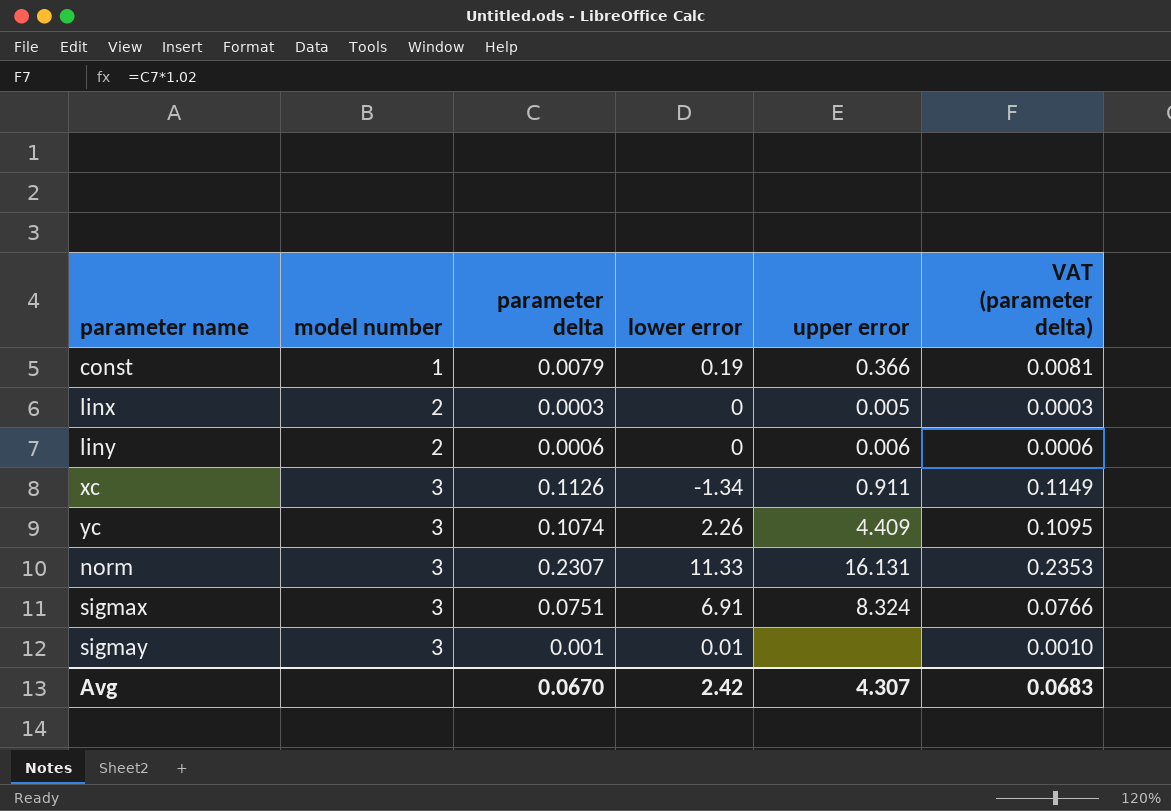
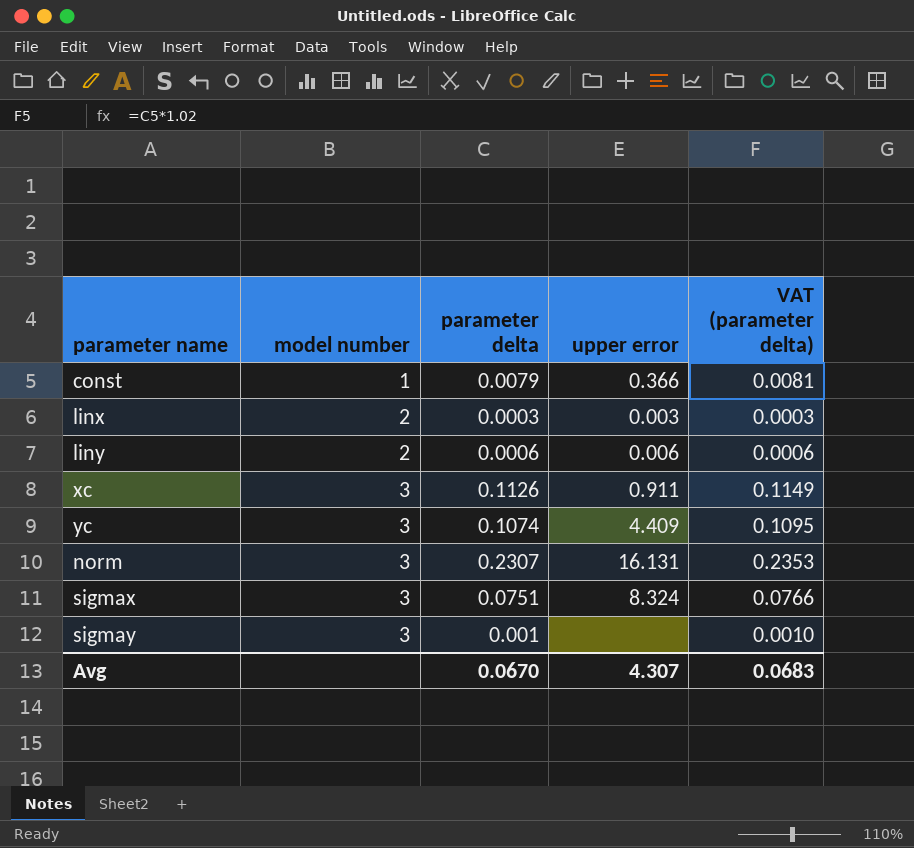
column lower error | position: 4 -> none
linx | upper error: 0.005 -> 0.003

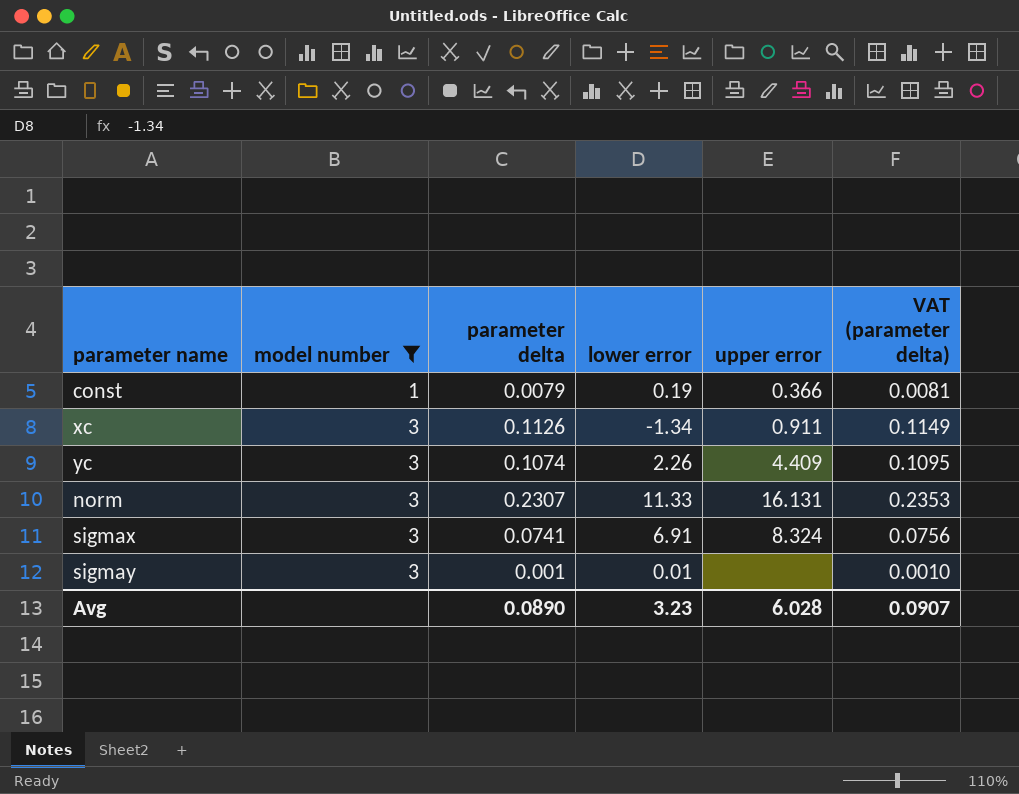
filter: none -> model number != 2
column lower error | position: none -> 4
sigmax | parameter delta: 0.0751 -> 0.0741
sigmax | VAT (parameter delta): 0.0766 -> 0.0756
Avg | parameter delta: 0.0670 -> 0.0890
Avg | upper error: 4.307 -> 6.028
Avg | VAT (parameter delta): 0.0683 -> 0.0907

